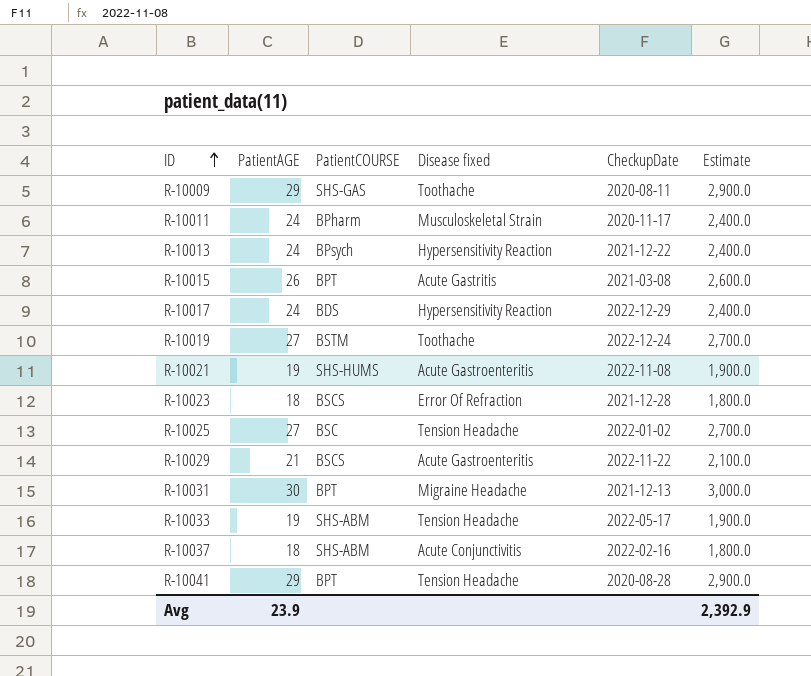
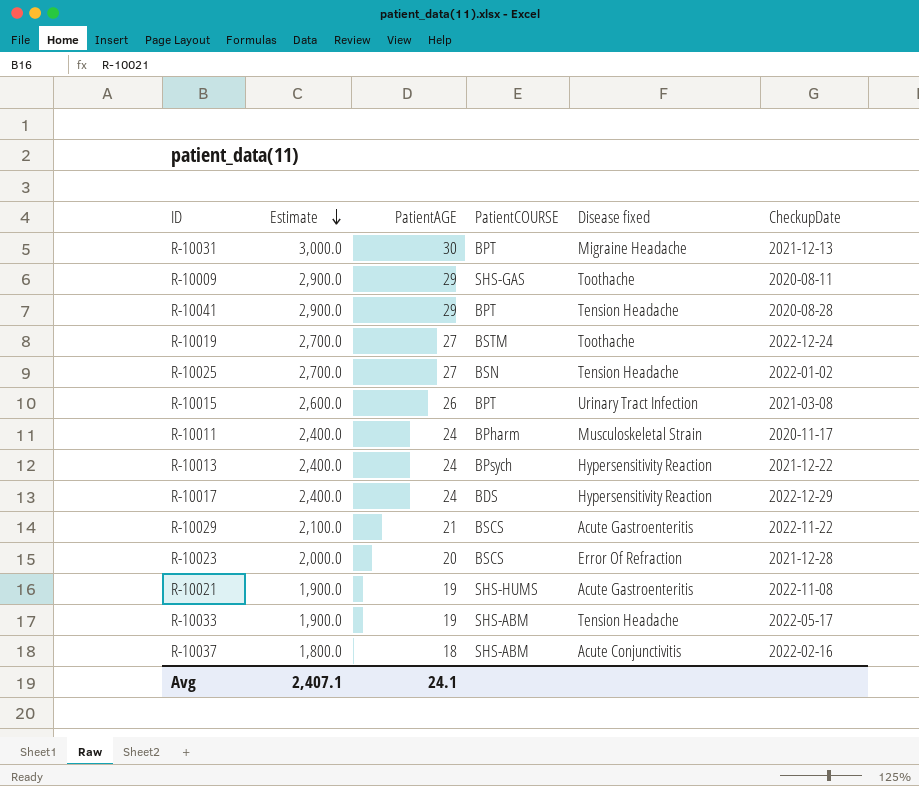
row order: ID ascending -> Estimate descending
column Estimate | position: 6 -> 2
R-10025 | PatientCOURSE: BSC -> BSN
R-10015 | Disease fixed: Acute Gastritis -> Urinary Tract Infection
R-10023 | Estimate: 1,800.0 -> 2,000.0
R-10023 | PatientAGE: 18 -> 20
Avg | Estimate: 2,392.9 -> 2,407.1
Avg | PatientAGE: 23.9 -> 24.1

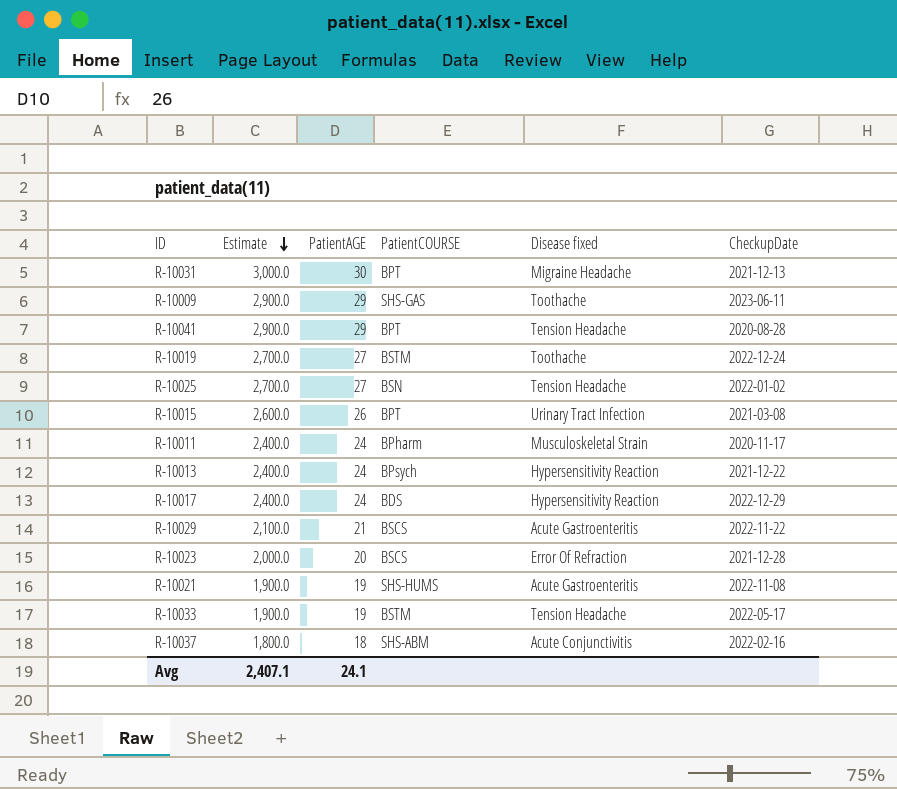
R-10009 | CheckupDate: 2020-08-11 -> 2023-06-11
R-10033 | PatientCOURSE: SHS-ABM -> BSTM

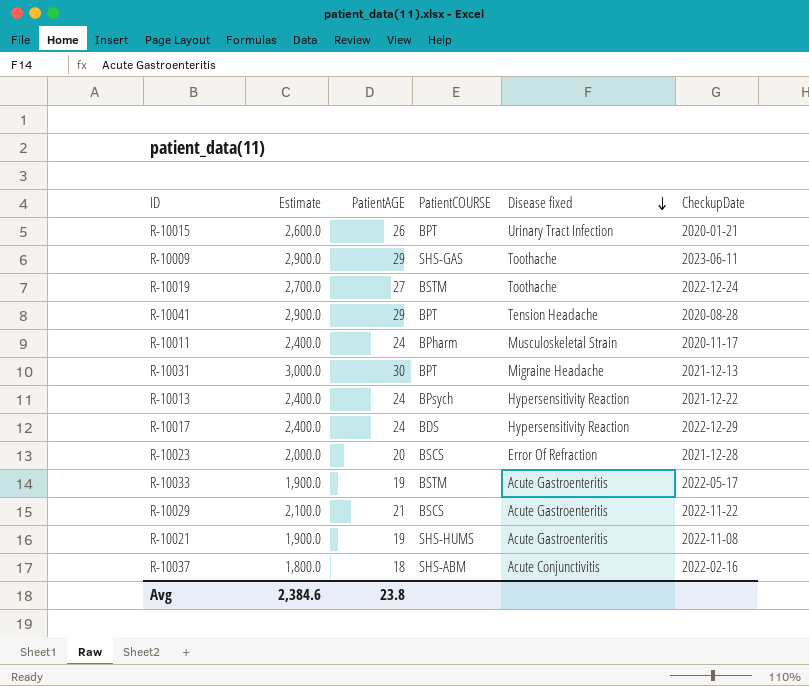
row order: Estimate descending -> Disease fixed descending
row R-10025: 2,700.0 | 27 | BSN | Tension Headache | 2022-01-02 -> none
R-10015 | CheckupDate: 2021-03-08 -> 2020-01-21
R-10033 | Disease fixed: Tension Headache -> Acute Gastroenteritis
Avg | Estimate: 2,407.1 -> 2,384.6
Avg | PatientAGE: 24.1 -> 23.8

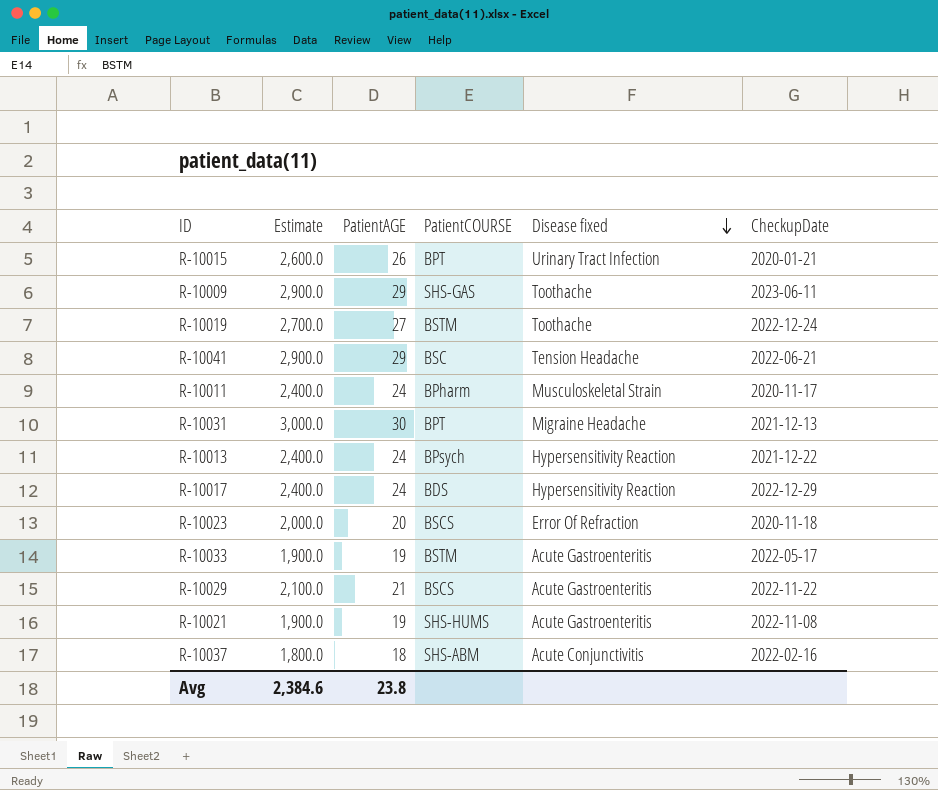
R-10041 | PatientCOURSE: BPT -> BSC
R-10041 | CheckupDate: 2020-08-28 -> 2022-06-21
R-10023 | CheckupDate: 2021-12-28 -> 2020-11-18

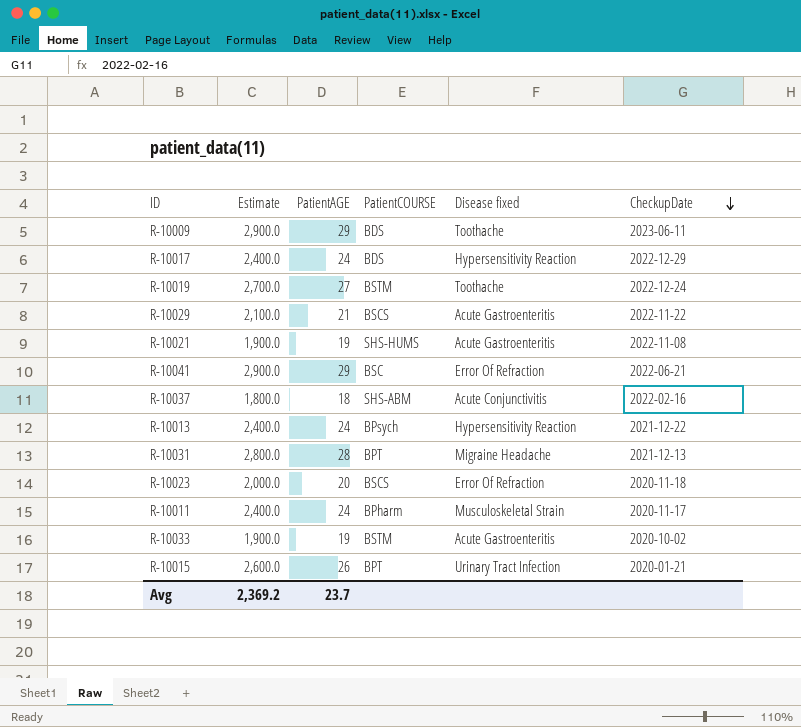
row order: Disease fixed descending -> CheckupDate descending
R-10009 | PatientCOURSE: SHS-GAS -> BDS
R-10041 | Disease fixed: Tension Headache -> Error Of Refraction
R-10031 | Estimate: 3,000.0 -> 2,800.0
R-10031 | PatientAGE: 30 -> 28
R-10033 | CheckupDate: 2022-05-17 -> 2020-10-02
Avg | Estimate: 2,384.6 -> 2,369.2
Avg | PatientAGE: 23.8 -> 23.7

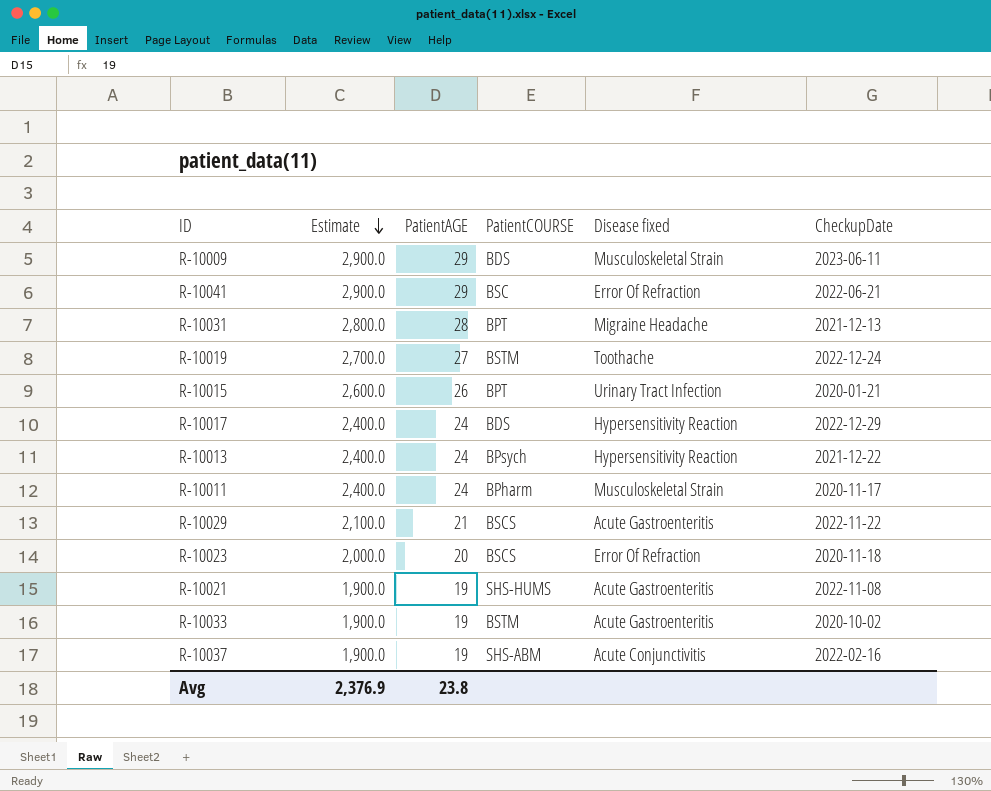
row order: CheckupDate descending -> Estimate descending
R-10009 | Disease fixed: Toothache -> Musculoskeletal Strain
R-10037 | Estimate: 1,800.0 -> 1,900.0
R-10037 | PatientAGE: 18 -> 19
Avg | Estimate: 2,369.2 -> 2,376.9
Avg | PatientAGE: 23.7 -> 23.8

